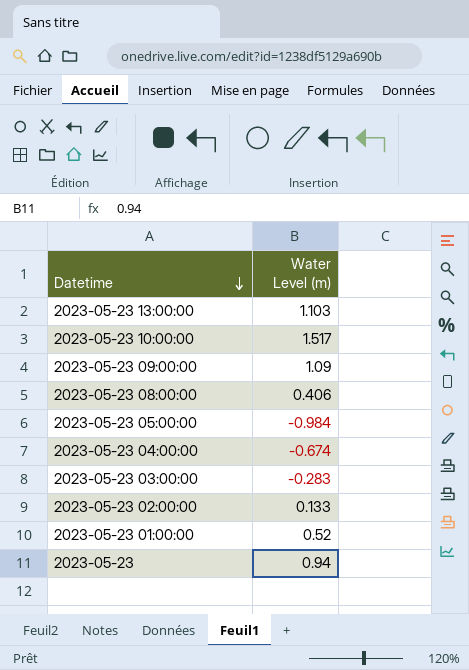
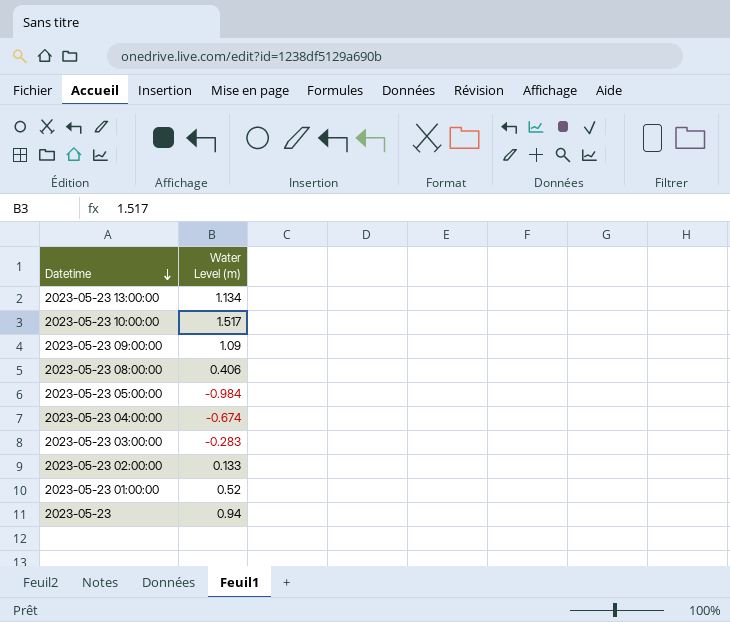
2023-05-23 13:00:00 | Water Level (m): 1.103 -> 1.134

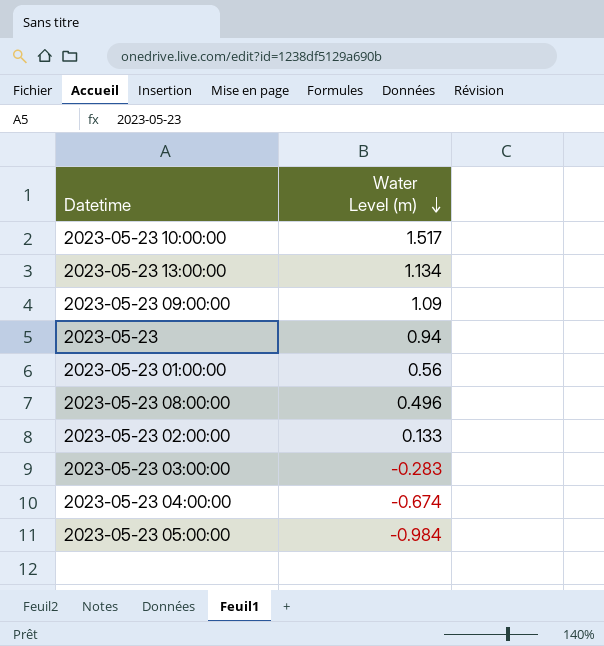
row order: Datetime descending -> Water Level (m) descending
2023-05-23 01:00:00 | Water Level (m): 0.52 -> 0.56
2023-05-23 08:00:00 | Water Level (m): 0.406 -> 0.496

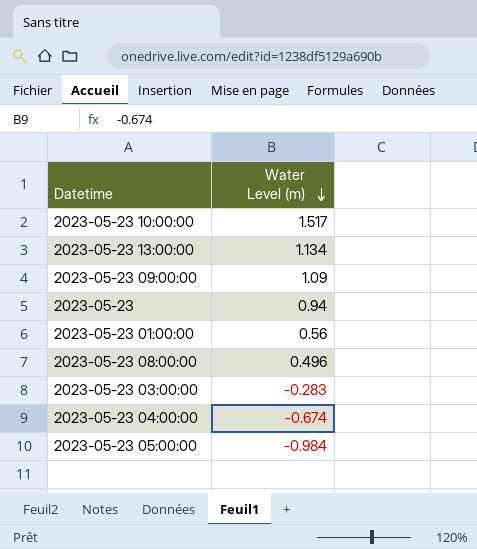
row 2023-05-23 02:00:00: 0.133 -> none

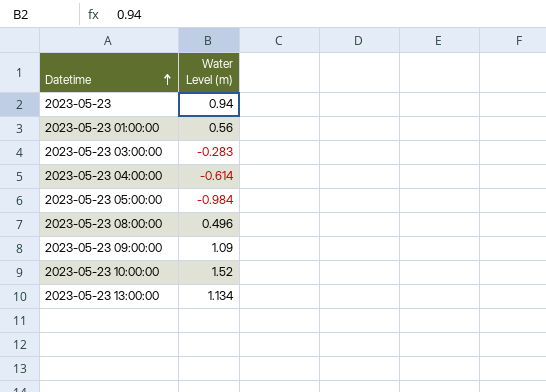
row order: Water Level (m) descending -> Datetime ascending
2023-05-23 04:00:00 | Water Level (m): -0.674 -> -0.614
2023-05-23 10:00:00 | Water Level (m): 1.517 -> 1.52

